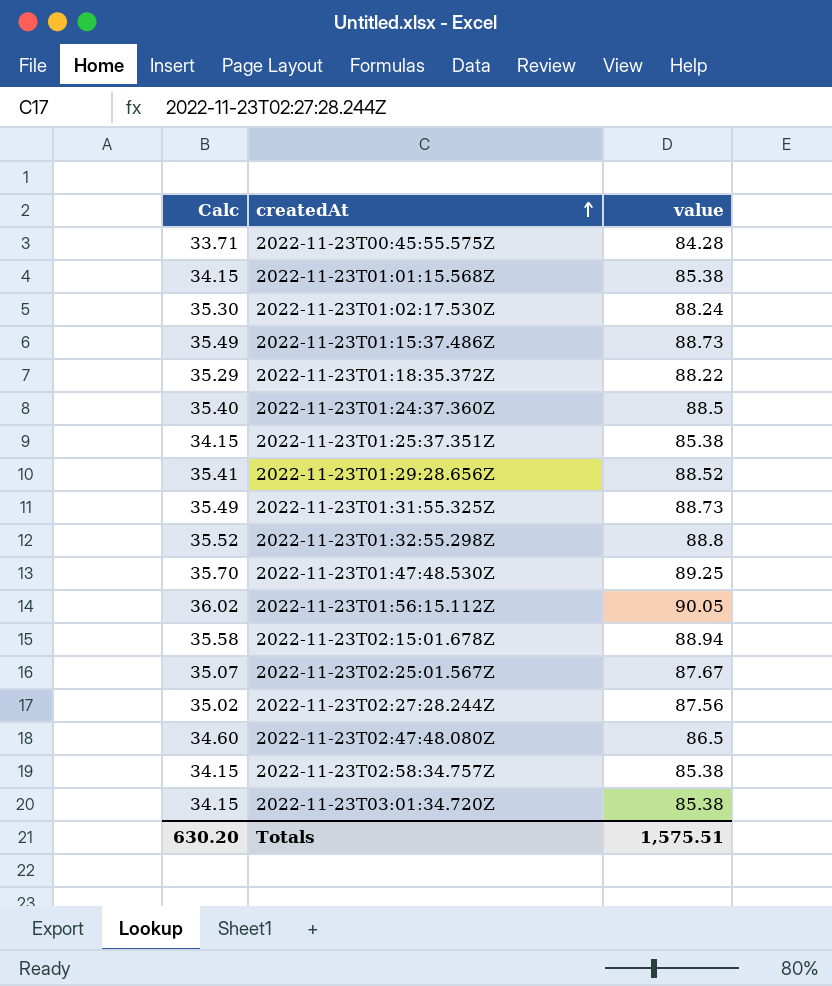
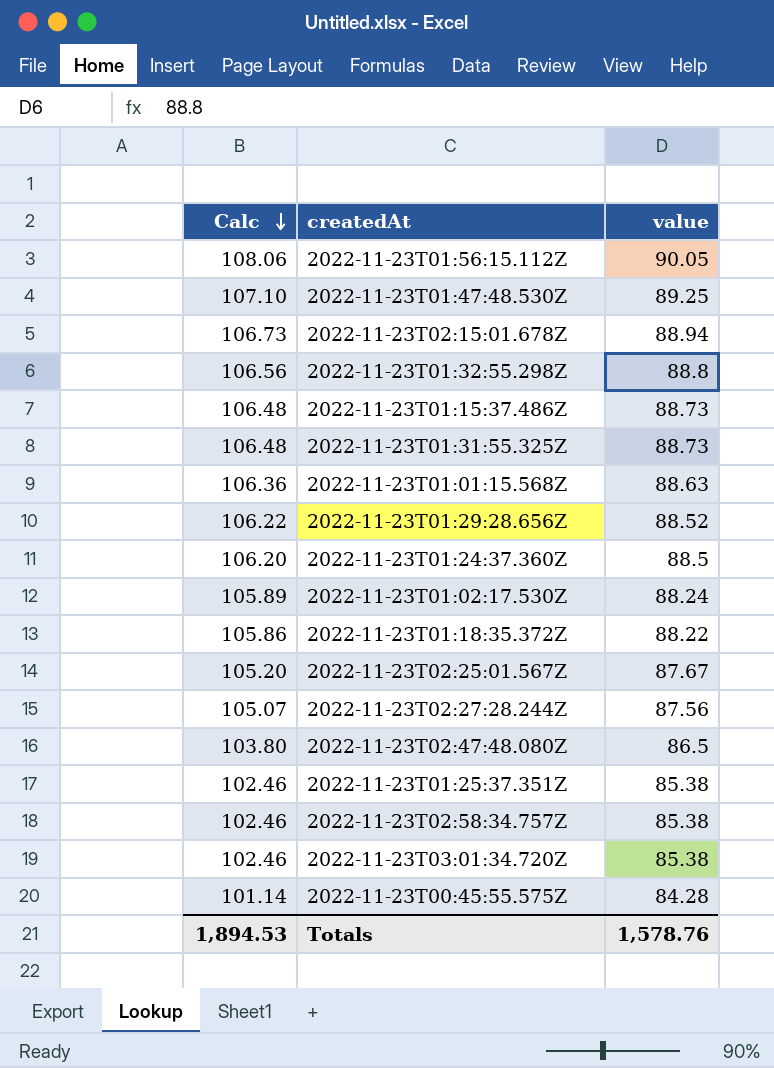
row order: createdAt ascending -> Calc descending
column Calc | formula: [value] * 0.4 -> [value] * 1.2
2022-11-23T01:01:15.568Z | value: 85.38 -> 88.63
Totals | Calc: 630.20 -> 1,894.53
Totals | value: 1,575.51 -> 1,578.76

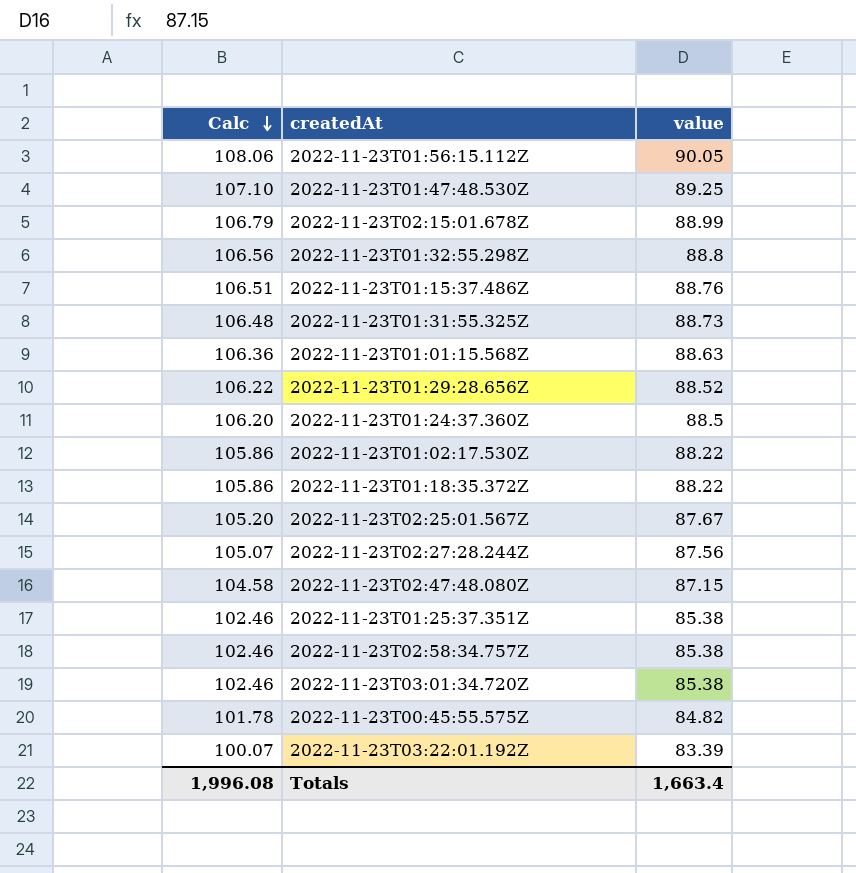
2022-11-23T02:15:01.678Z | Calc: 106.73 -> 106.79
2022-11-23T02:15:01.678Z | value: 88.94 -> 88.99
2022-11-23T01:15:37.486Z | Calc: 106.48 -> 106.51
2022-11-23T01:15:37.486Z | value: 88.73 -> 88.76
2022-11-23T01:02:17.530Z | Calc: 105.89 -> 105.86
2022-11-23T01:02:17.530Z | value: 88.24 -> 88.22
2022-11-23T02:47:48.080Z | Calc: 103.80 -> 104.58
2022-11-23T02:47:48.080Z | value: 86.5 -> 87.15
2022-11-23T00:45:55.575Z | Calc: 101.14 -> 101.78
2022-11-23T00:45:55.575Z | value: 84.28 -> 84.82
row 2022-11-23T03:22:01.192Z: none -> 100.07 | 83.39
Totals | Calc: 1,894.53 -> 1,996.08
Totals | value: 1,578.76 -> 1,663.4

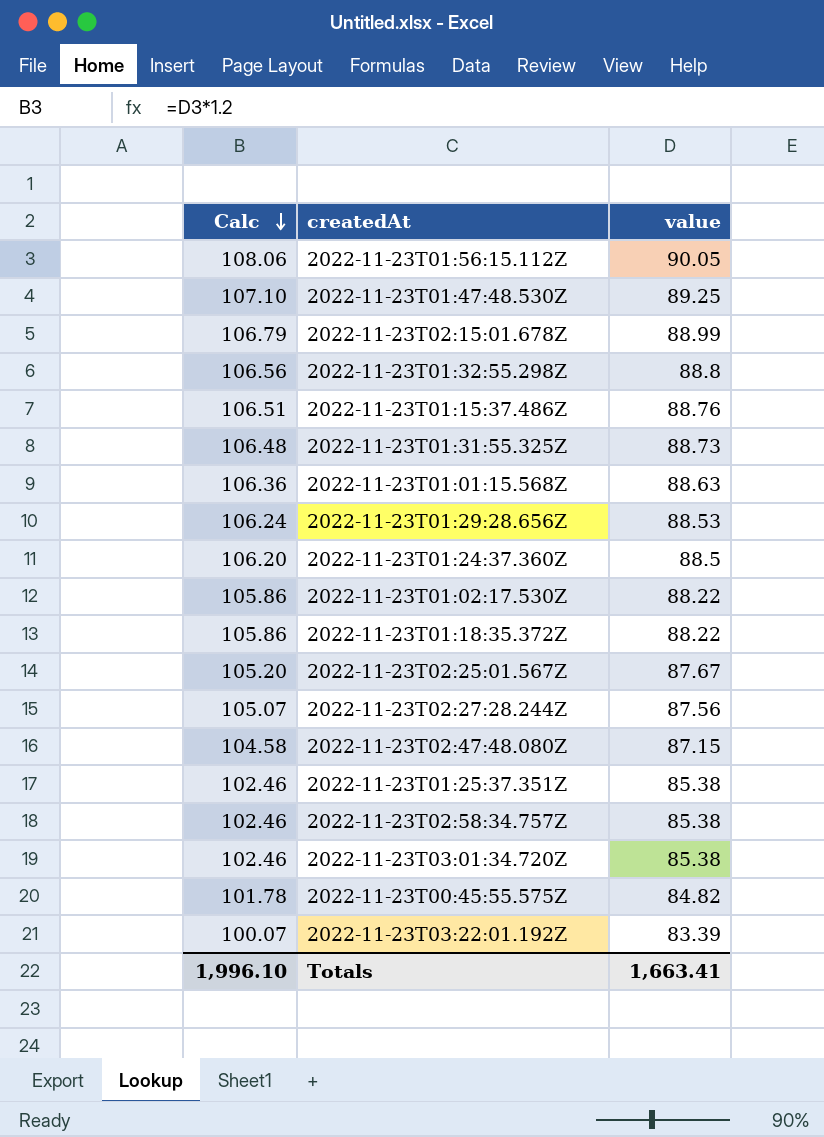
2022-11-23T01:29:28.656Z | Calc: 106.22 -> 106.24
2022-11-23T01:29:28.656Z | value: 88.52 -> 88.53
Totals | Calc: 1,996.08 -> 1,996.10
Totals | value: 1,663.4 -> 1,663.41

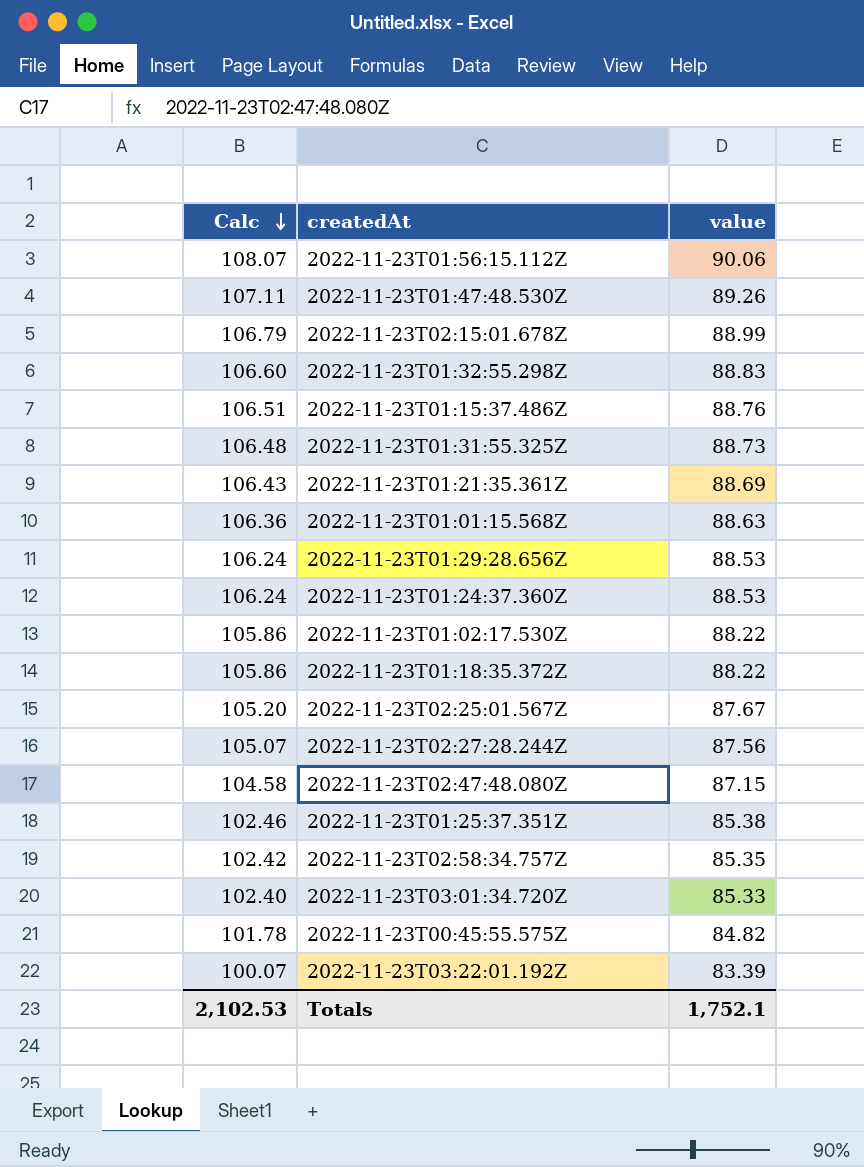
2022-11-23T01:56:15.112Z | Calc: 108.06 -> 108.07
2022-11-23T01:56:15.112Z | value: 90.05 -> 90.06
2022-11-23T01:47:48.530Z | Calc: 107.10 -> 107.11
2022-11-23T01:47:48.530Z | value: 89.25 -> 89.26
2022-11-23T01:32:55.298Z | Calc: 106.56 -> 106.60
2022-11-23T01:32:55.298Z | value: 88.8 -> 88.83
row 2022-11-23T01:21:35.361Z: none -> 106.43 | 88.69
2022-11-23T01:24:37.360Z | Calc: 106.20 -> 106.24
2022-11-23T01:24:37.360Z | value: 88.5 -> 88.53
2022-11-23T02:58:34.757Z | Calc: 102.46 -> 102.42
2022-11-23T02:58:34.757Z | value: 85.38 -> 85.35
2022-11-23T03:01:34.720Z | Calc: 102.46 -> 102.40
2022-11-23T03:01:34.720Z | value: 85.38 -> 85.33
Totals | Calc: 1,996.10 -> 2,102.53
Totals | value: 1,663.41 -> 1,752.1

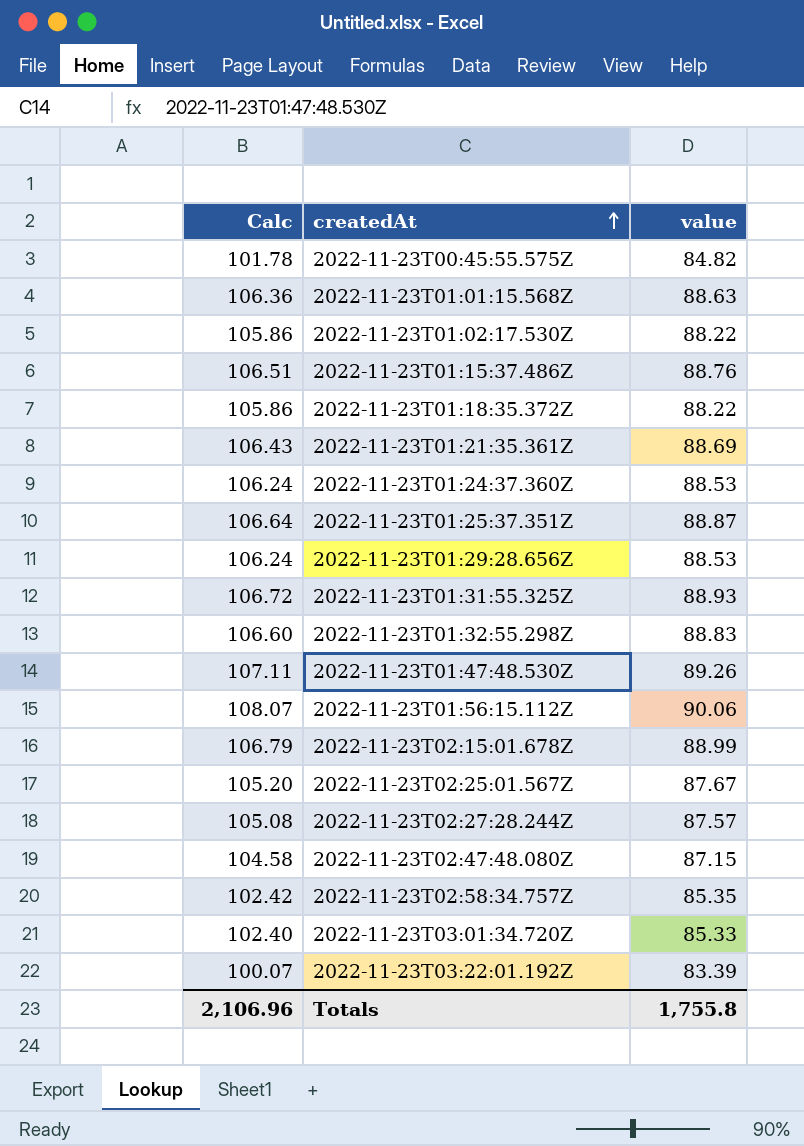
row order: Calc descending -> createdAt ascending
2022-11-23T01:25:37.351Z | Calc: 102.46 -> 106.64
2022-11-23T01:25:37.351Z | value: 85.38 -> 88.87
2022-11-23T01:31:55.325Z | Calc: 106.48 -> 106.72
2022-11-23T01:31:55.325Z | value: 88.73 -> 88.93
2022-11-23T02:27:28.244Z | Calc: 105.07 -> 105.08
2022-11-23T02:27:28.244Z | value: 87.56 -> 87.57
Totals | Calc: 2,102.53 -> 2,106.96
Totals | value: 1,752.1 -> 1,755.8

